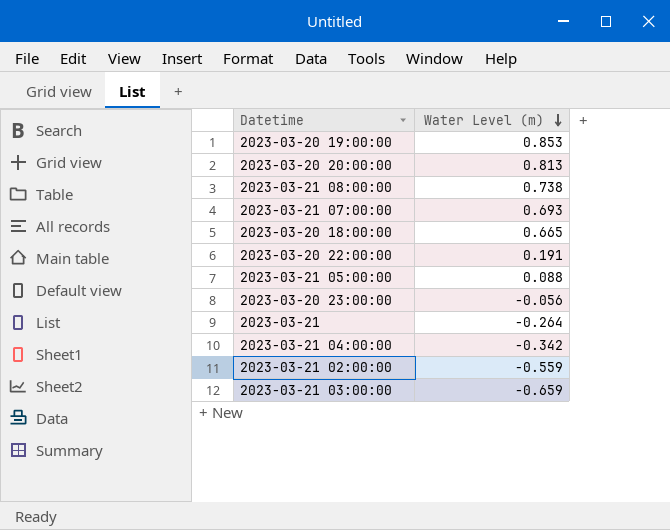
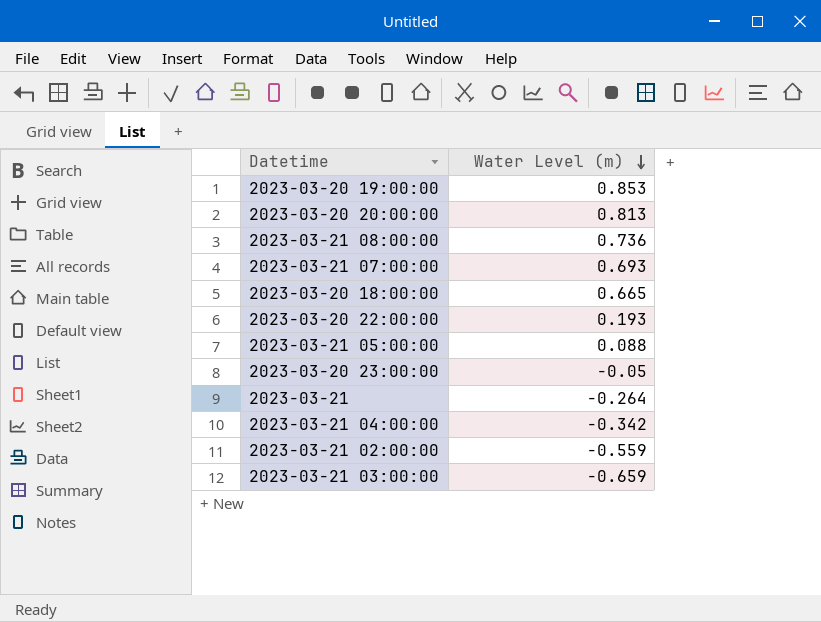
2023-03-21 08:00:00 | Water Level (m): 0.738 -> 0.736
2023-03-20 22:00:00 | Water Level (m): 0.191 -> 0.193
2023-03-20 23:00:00 | Water Level (m): -0.056 -> -0.05

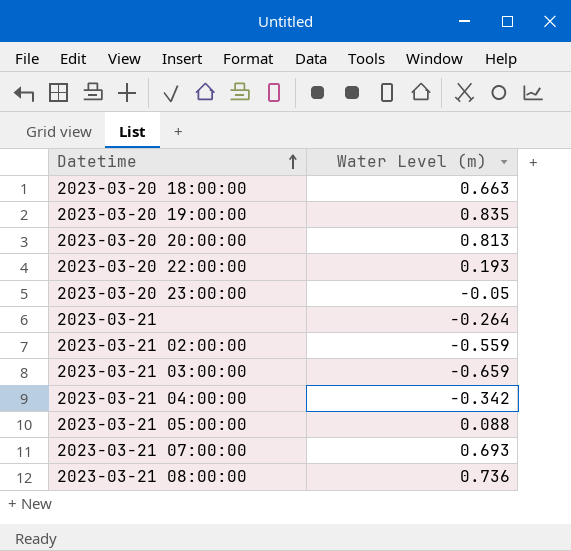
row order: Water Level (m) descending -> Datetime ascending
2023-03-20 18:00:00 | Water Level (m): 0.665 -> 0.663
2023-03-20 19:00:00 | Water Level (m): 0.853 -> 0.835

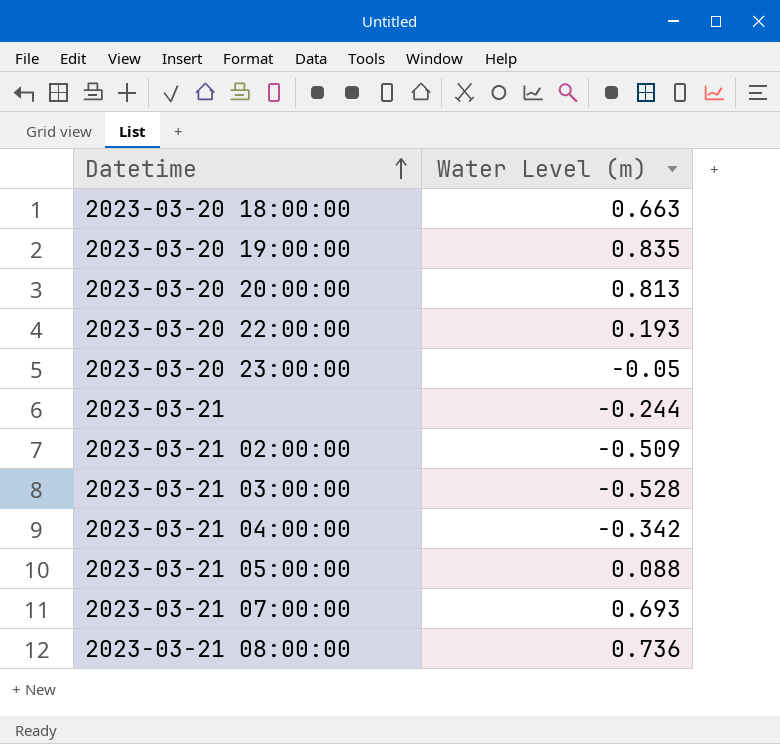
2023-03-21 | Water Level (m): -0.264 -> -0.244
2023-03-21 02:00:00 | Water Level (m): -0.559 -> -0.509
2023-03-21 03:00:00 | Water Level (m): -0.659 -> -0.528

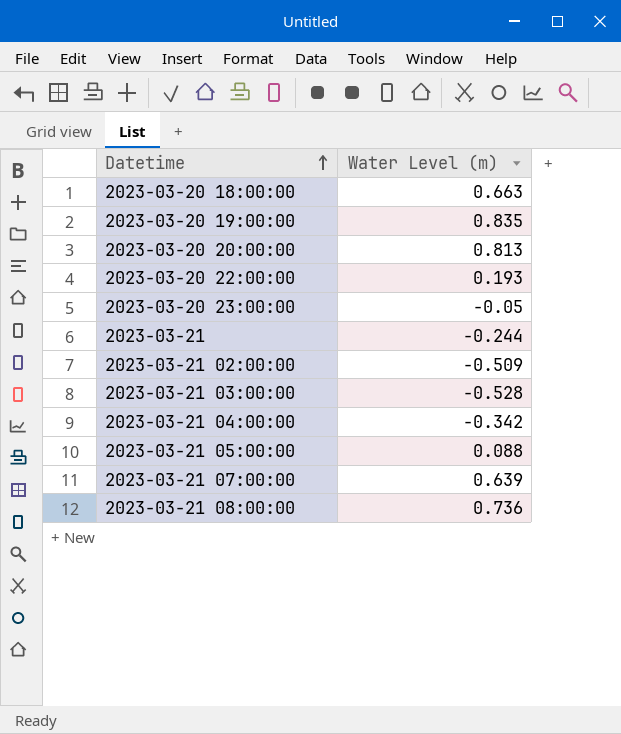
2023-03-21 07:00:00 | Water Level (m): 0.693 -> 0.639

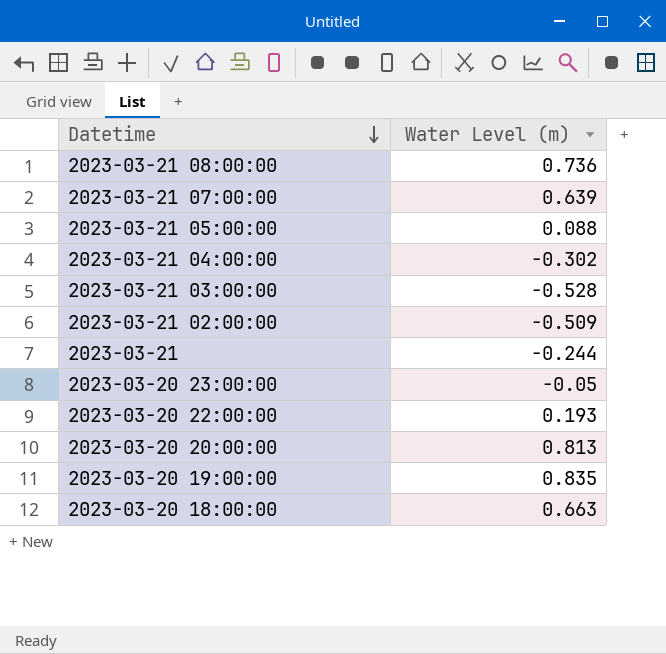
row order: Datetime ascending -> Datetime descending
2023-03-21 04:00:00 | Water Level (m): -0.342 -> -0.302

